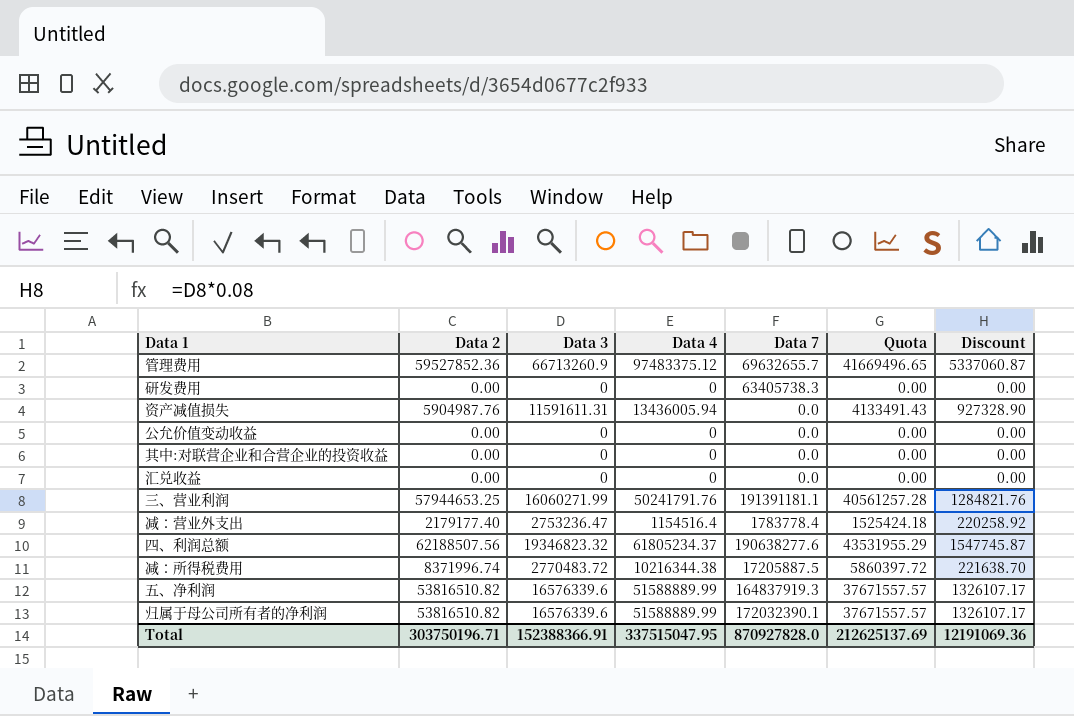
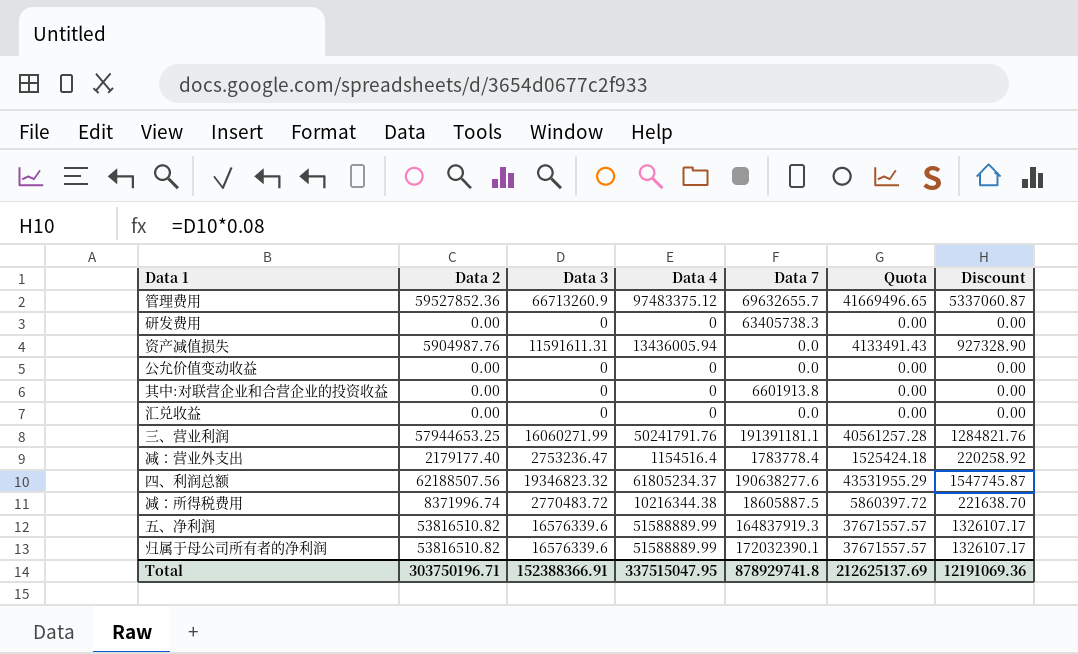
其中:对联营企业和合营企业的投资收益 | Data 7: 0.0 -> 6601913.8
减：所得税费用 | Data 7: 17205887.5 -> 18605887.5
Total | Data 7: 870927828.0 -> 878929741.8

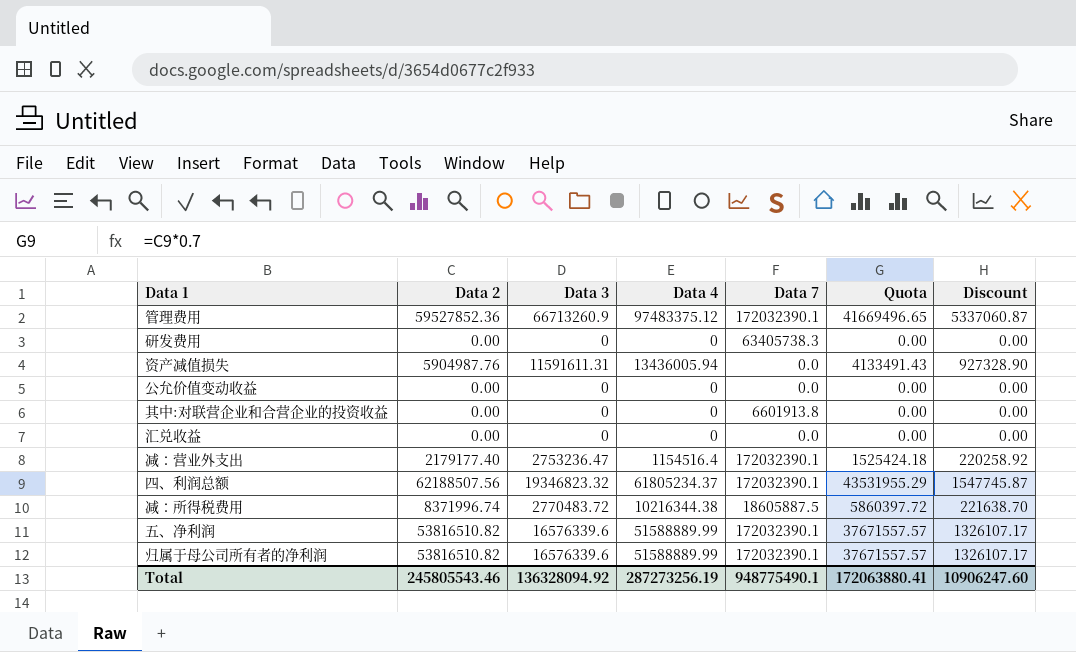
row 三、营业利润: 57944653.25 | 16060271.99 | 50241791.76 | 191391181.1 | 40561257.28 | 1284821.76 -> none
管理费用 | Data 7: 69632655.7 -> 172032390.1
减：营业外支出 | Data 7: 1783778.4 -> 172032390.1
四、利润总额 | Data 7: 190638277.6 -> 172032390.1
五、净利润 | Data 7: 164837919.3 -> 172032390.1
Total | Data 2: 303750196.71 -> 245805543.46
Total | Data 3: 152388366.91 -> 136328094.92
Total | Data 4: 337515047.95 -> 287273256.19
Total | Data 7: 878929741.8 -> 948775490.1
Total | Quota: 212625137.69 -> 172063880.41
Total | Discount: 12191069.36 -> 10906247.60

